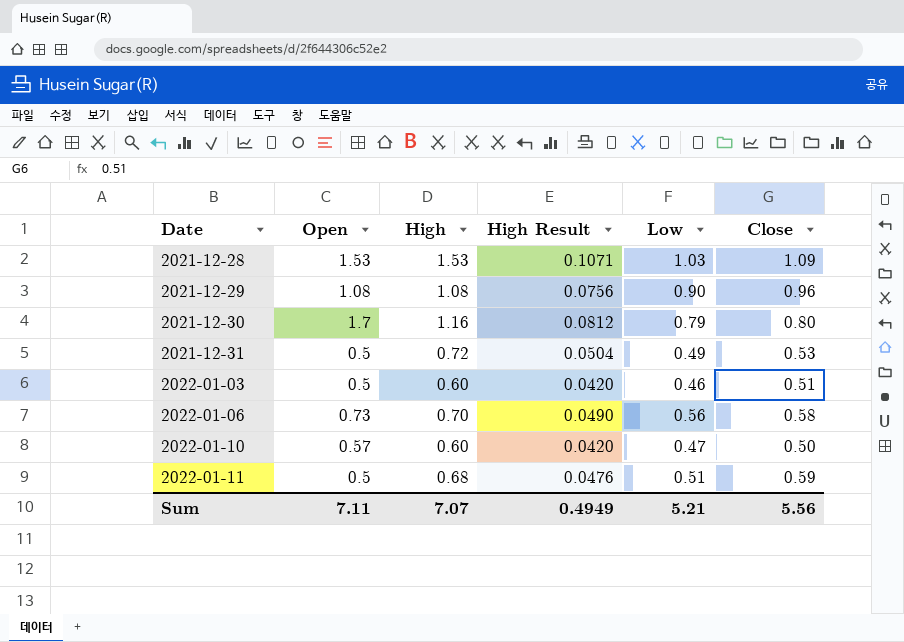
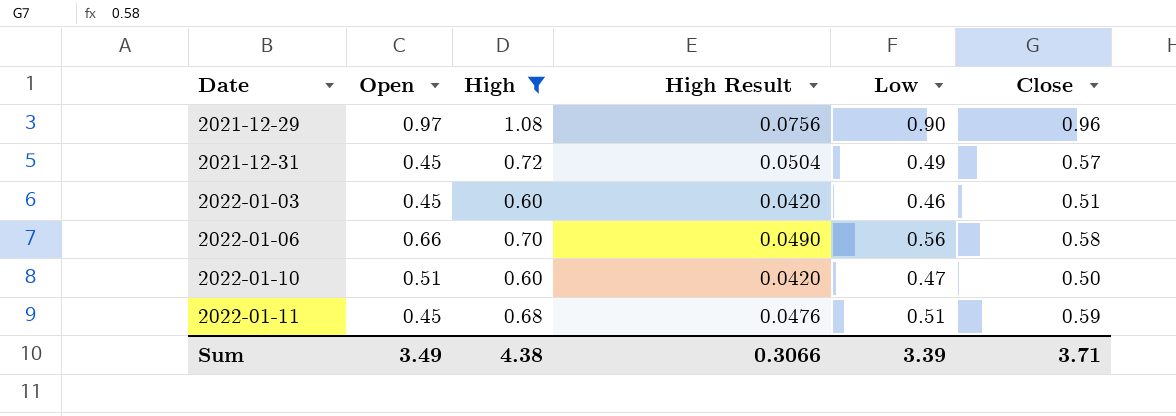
filter: none -> High <= 1.08
2021-12-29 | Open: 1.08 -> 0.97
2021-12-31 | Open: 0.5 -> 0.45
2021-12-31 | Close: 0.53 -> 0.57
2022-01-03 | Open: 0.5 -> 0.45
2022-01-06 | Open: 0.73 -> 0.66
2022-01-10 | Open: 0.57 -> 0.51
2022-01-11 | Open: 0.5 -> 0.45
Sum | Open: 7.11 -> 3.49
Sum | High: 7.07 -> 4.38
Sum | High Result: 0.4949 -> 0.3066
Sum | Low: 5.21 -> 3.39
Sum | Close: 5.56 -> 3.71

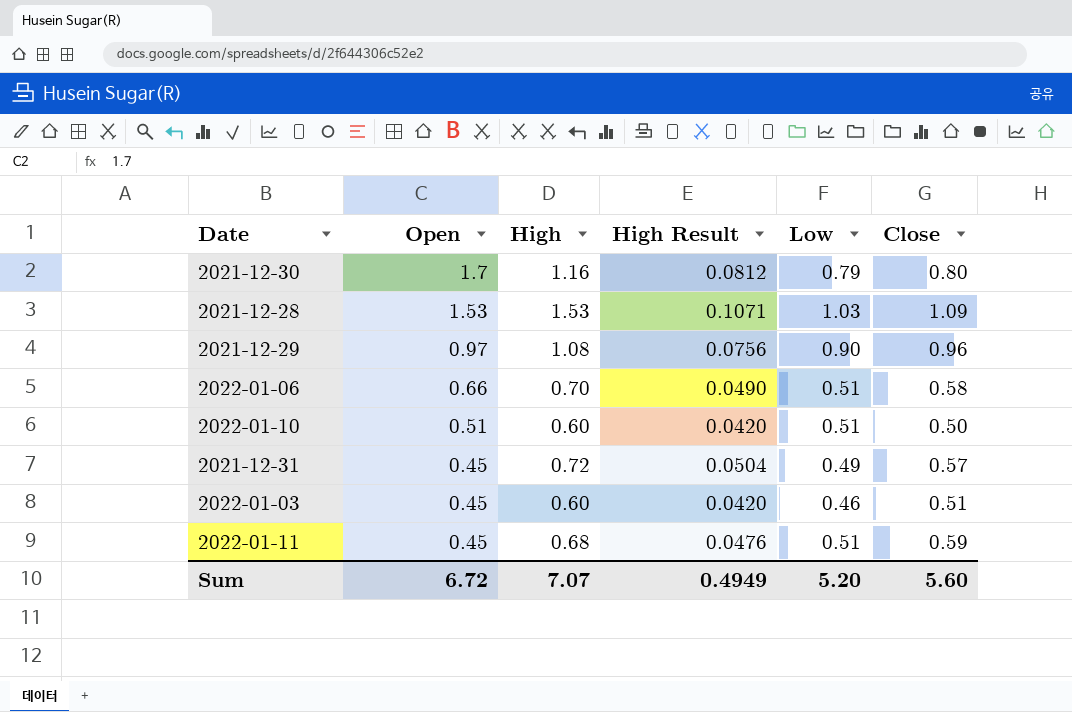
filter: High <= 1.08 -> none
row order: Date ascending -> Open descending
2022-01-06 | Low: 0.56 -> 0.51
2022-01-10 | Low: 0.47 -> 0.51
Sum | Open: 3.49 -> 6.72
Sum | High: 4.38 -> 7.07
Sum | High Result: 0.3066 -> 0.4949
Sum | Low: 3.39 -> 5.20
Sum | Close: 3.71 -> 5.60

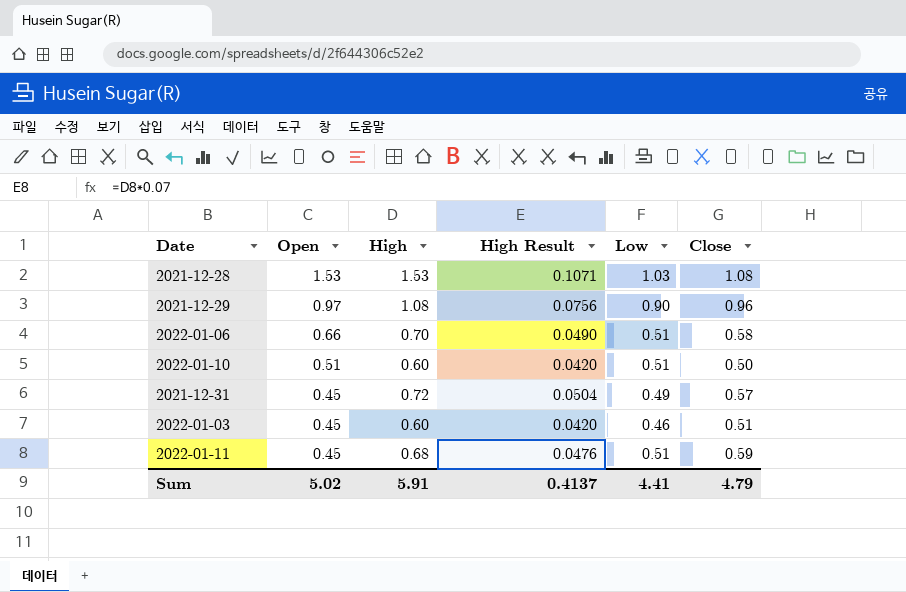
row 2021-12-30: 1.7 | 1.16 | 0.0812 | 0.79 | 0.80 -> none
2021-12-28 | Close: 1.09 -> 1.08
Sum | Open: 6.72 -> 5.02
Sum | High: 7.07 -> 5.91
Sum | High Result: 0.4949 -> 0.4137
Sum | Low: 5.20 -> 4.41
Sum | Close: 5.60 -> 4.79

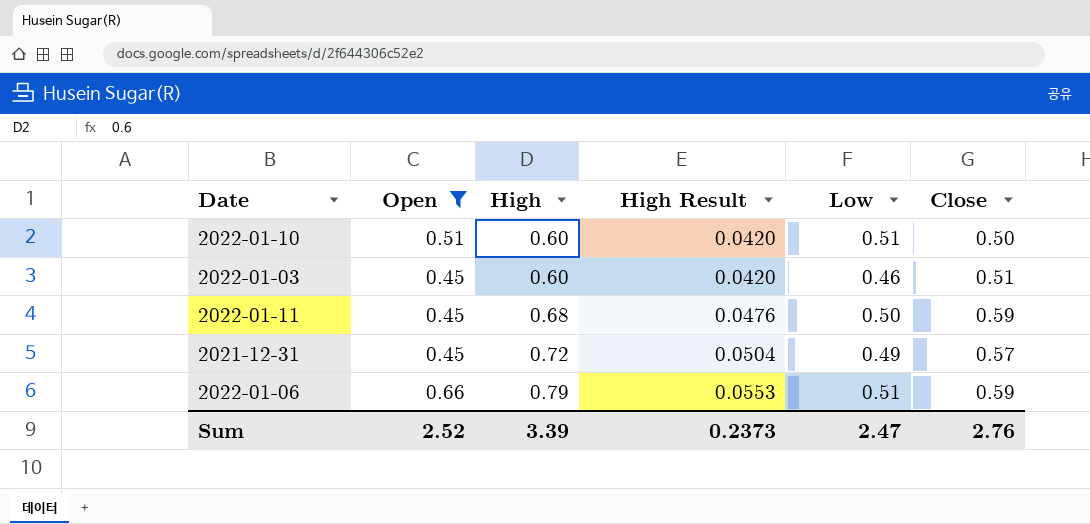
filter: none -> Open <= 0.66
row order: Open descending -> High ascending
2022-01-11 | Low: 0.51 -> 0.50
2022-01-06 | High: 0.70 -> 0.79
2022-01-06 | High Result: 0.0490 -> 0.0553
2022-01-06 | Close: 0.58 -> 0.59
Sum | Open: 5.02 -> 2.52
Sum | High: 5.91 -> 3.39
Sum | High Result: 0.4137 -> 0.2373
Sum | Low: 4.41 -> 2.47
Sum | Close: 4.79 -> 2.76

